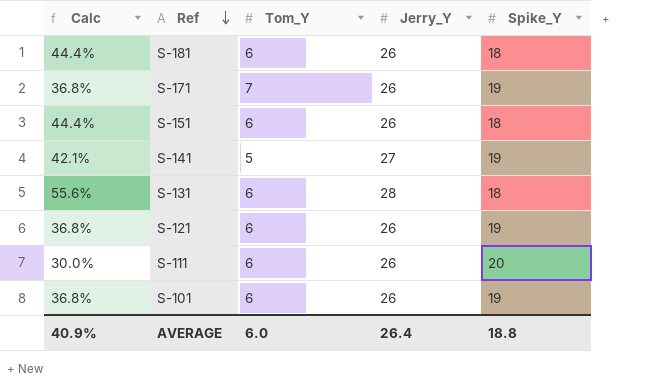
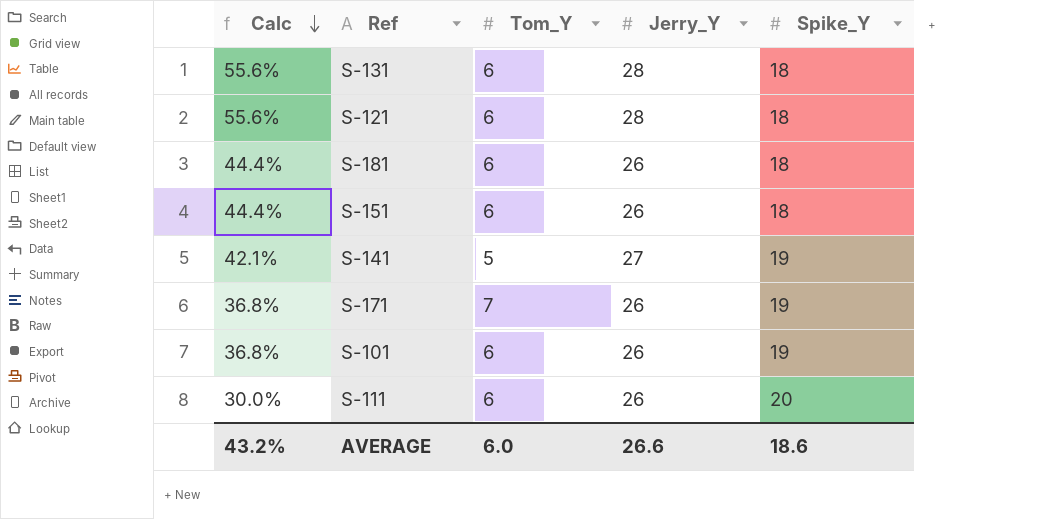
row order: Ref descending -> Calc descending
S-121 | Calc: 36.8% -> 55.6%
S-121 | Jerry_Y: 26 -> 28
S-121 | Spike_Y: 19 -> 18
AVERAGE | Calc: 40.9% -> 43.2%
AVERAGE | Jerry_Y: 26.4 -> 26.6
AVERAGE | Spike_Y: 18.8 -> 18.6

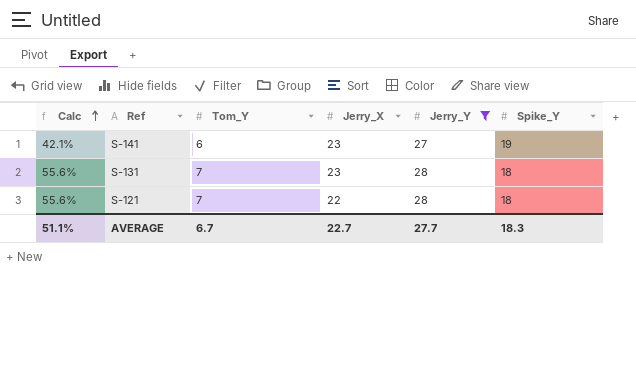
filter: none -> Jerry_Y != 26
row order: Calc descending -> Calc ascending
column Jerry_X | position: none -> 4
S-141 | Tom_Y: 5 -> 6
S-131 | Tom_Y: 6 -> 7
S-121 | Tom_Y: 6 -> 7
AVERAGE | Calc: 43.2% -> 51.1%
AVERAGE | Tom_Y: 6.0 -> 6.7
AVERAGE | Jerry_Y: 26.6 -> 27.7
AVERAGE | Spike_Y: 18.6 -> 18.3

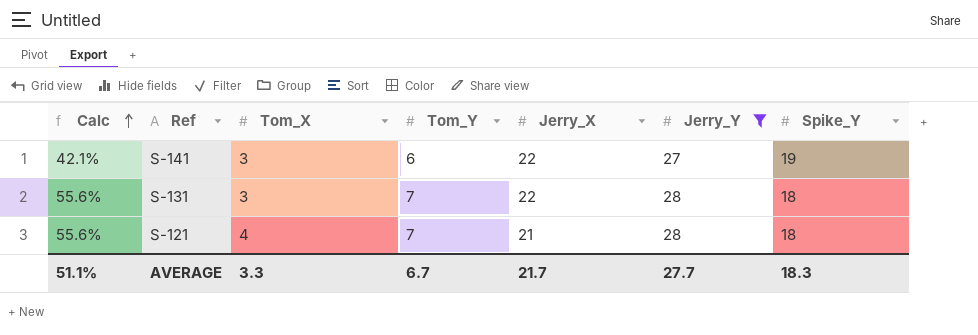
column Tom_X | position: none -> 3
S-141 | Jerry_X: 23 -> 22
S-131 | Jerry_X: 23 -> 22
S-121 | Jerry_X: 22 -> 21
AVERAGE | Jerry_X: 22.7 -> 21.7

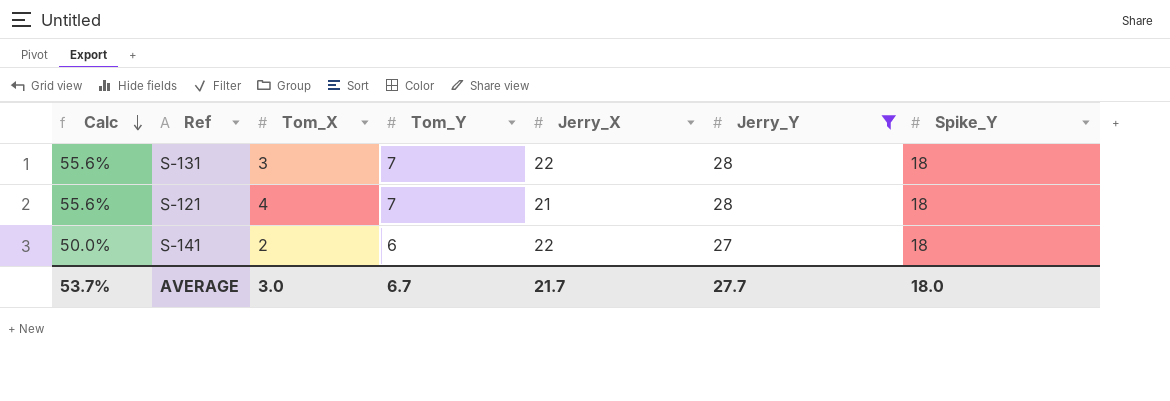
row order: Calc ascending -> Calc descending
S-141 | Calc: 42.1% -> 50.0%
S-141 | Tom_X: 3 -> 2
S-141 | Spike_Y: 19 -> 18
AVERAGE | Calc: 51.1% -> 53.7%
AVERAGE | Tom_X: 3.3 -> 3.0
AVERAGE | Spike_Y: 18.3 -> 18.0

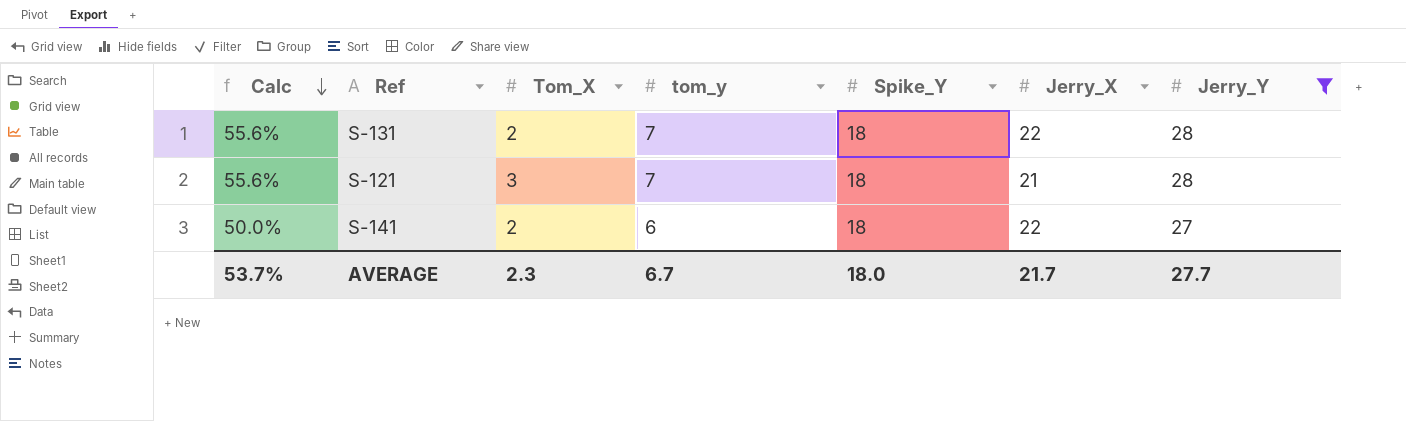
column name: Tom_Y -> tom_y
column Spike_Y | position: 7 -> 5
S-131 | Tom_X: 3 -> 2
S-121 | Tom_X: 4 -> 3
AVERAGE | Tom_X: 3.0 -> 2.3

